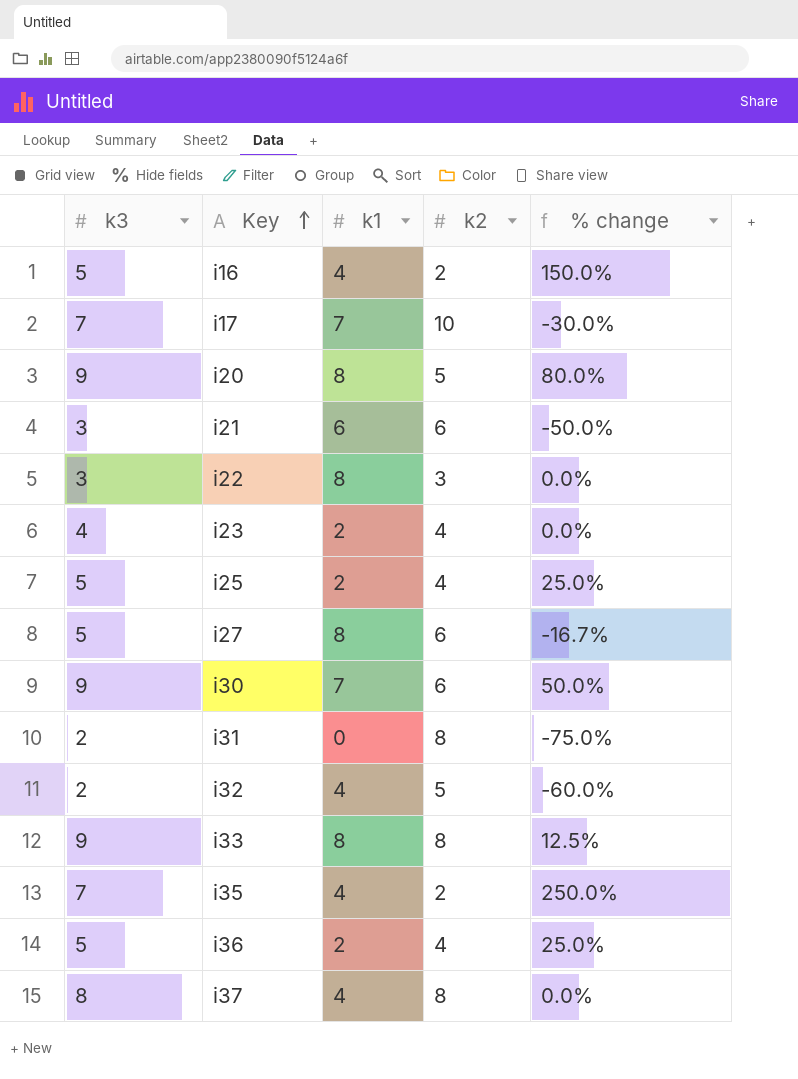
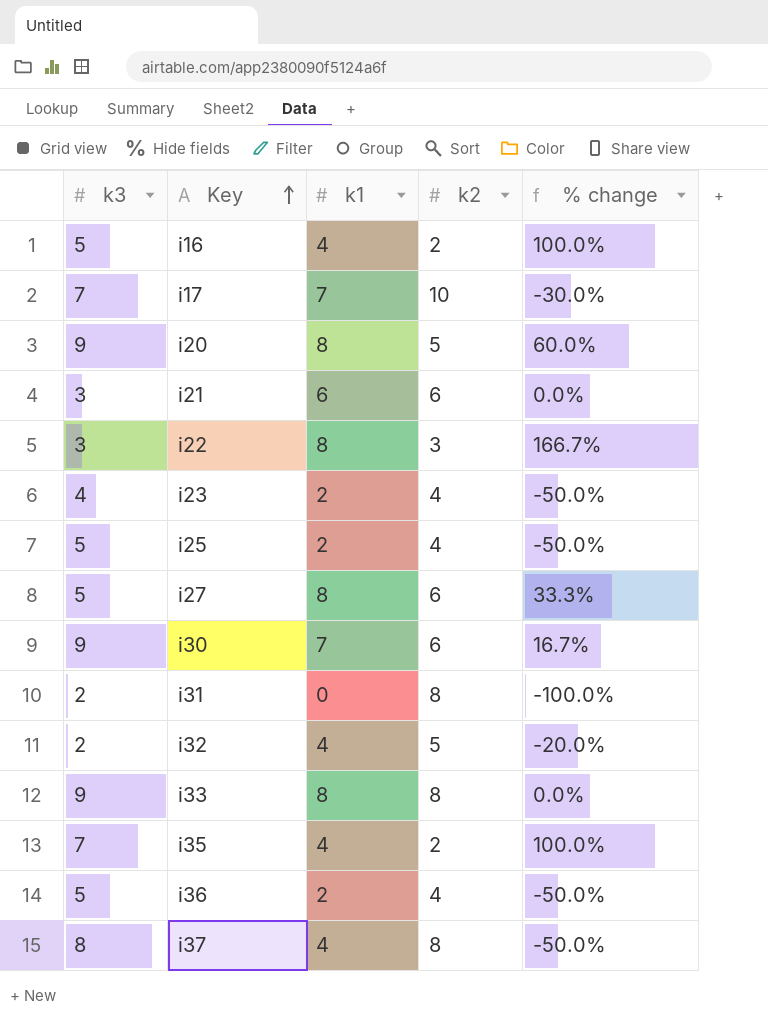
column % change | formula: ([k3] - [k2]) / [k2] -> ([k1] - [k2]) / [k2]

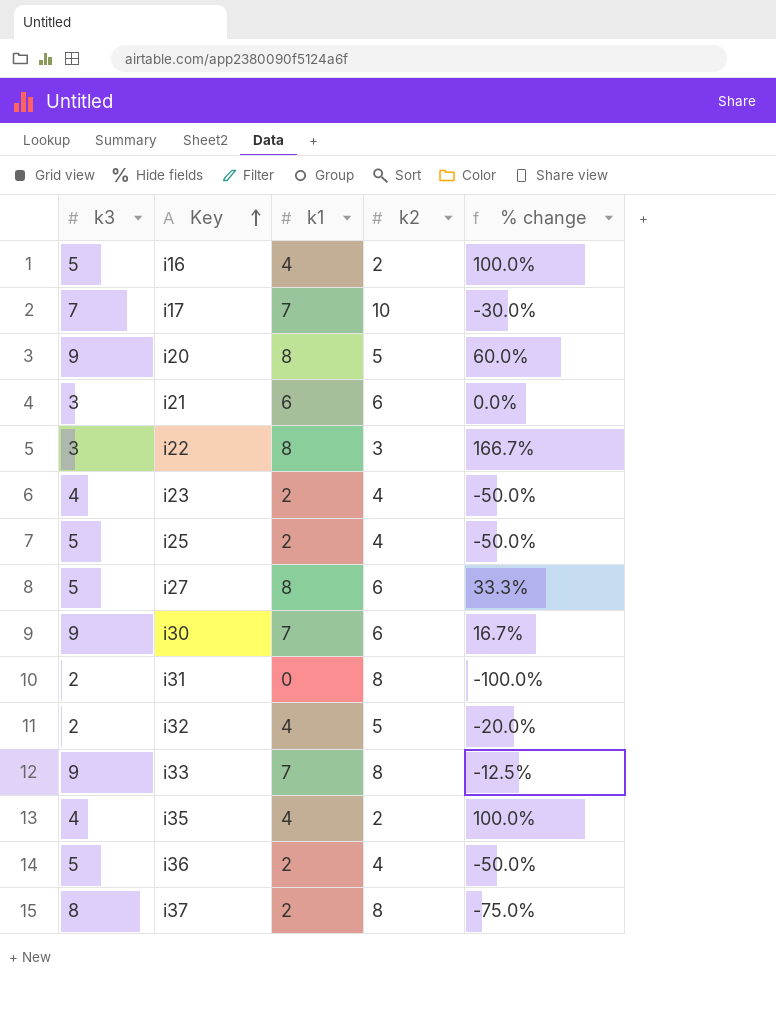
i33 | k1: 8 -> 7
i33 | % change: 0.0% -> -12.5%
i35 | k3: 7 -> 4
i37 | k1: 4 -> 2
i37 | % change: -50.0% -> -75.0%

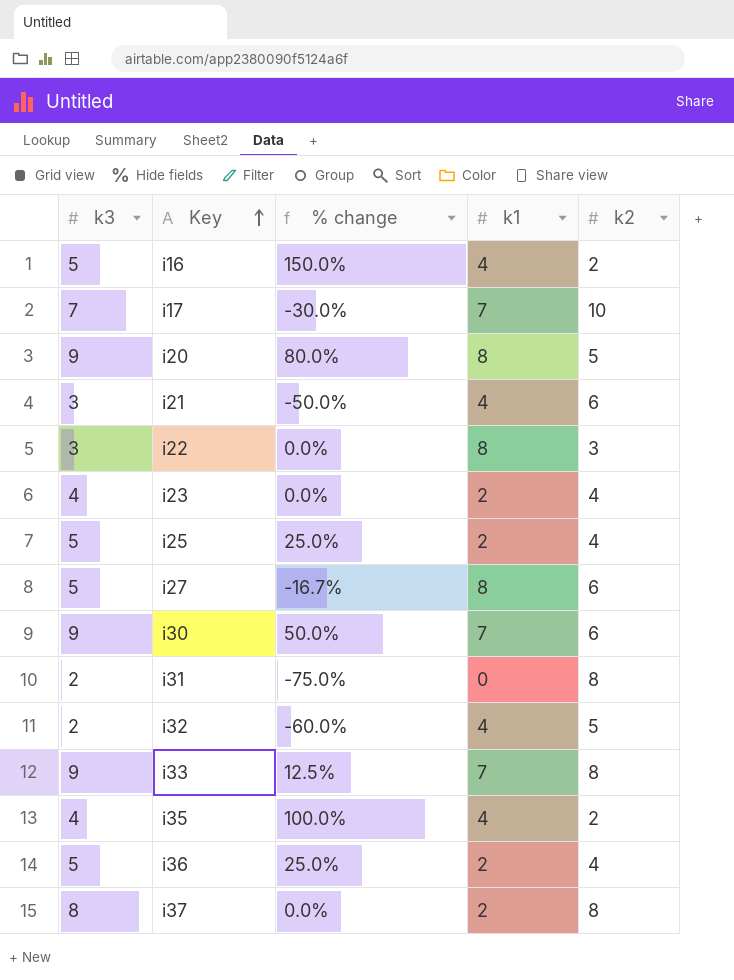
column % change | formula: ([k1] - [k2]) / [k2] -> ([k3] - [k2]) / [k2]
column % change | position: 5 -> 3
i21 | k1: 6 -> 4

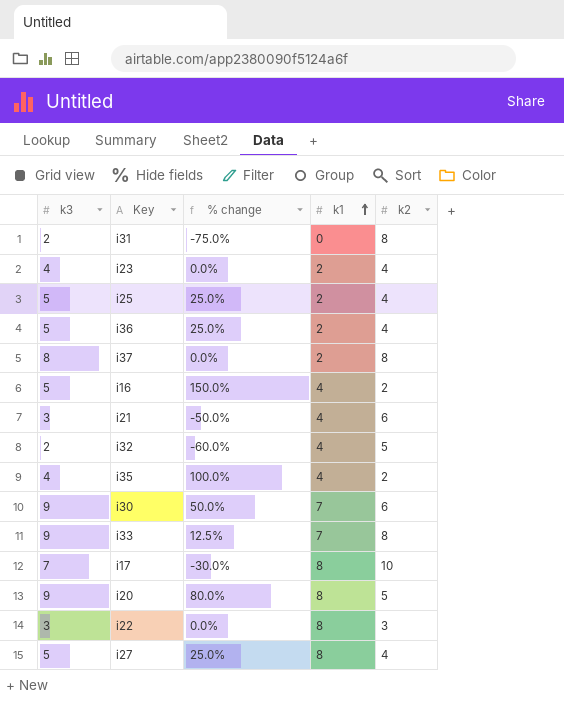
row order: Key ascending -> k1 ascending
i17 | k1: 7 -> 8
i27 | % change: -16.7% -> 25.0%
i27 | k2: 6 -> 4

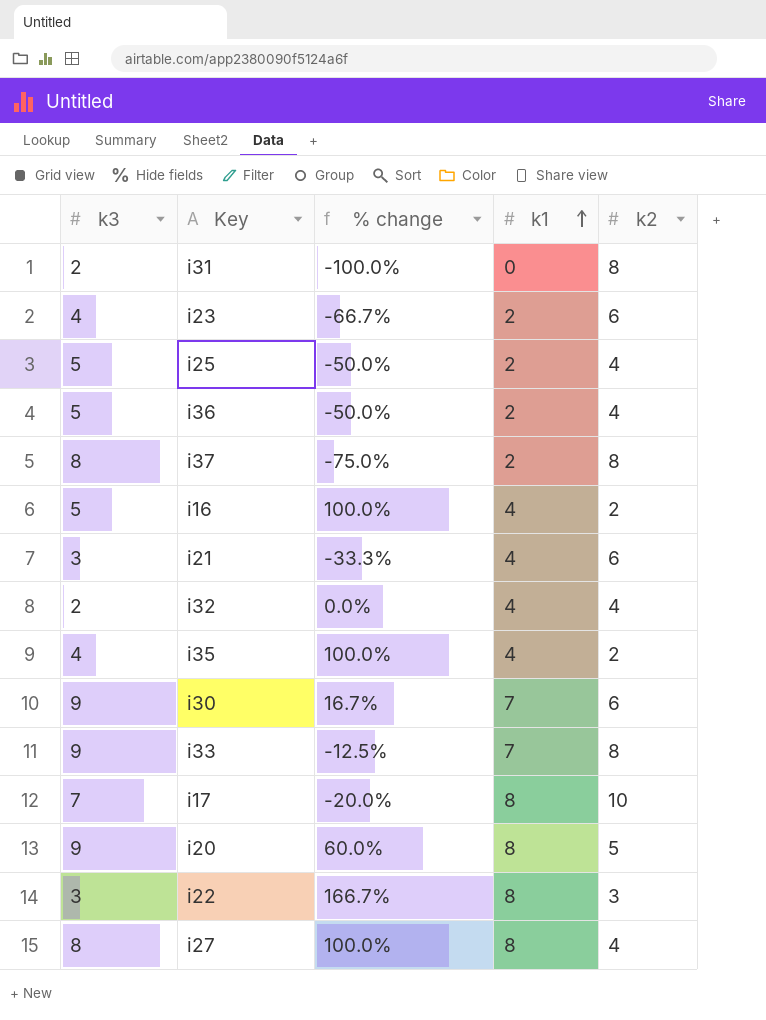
column % change | formula: ([k3] - [k2]) / [k2] -> ([k1] - [k2]) / [k2]
i23 | k2: 4 -> 6
i32 | k2: 5 -> 4
i27 | k3: 5 -> 8

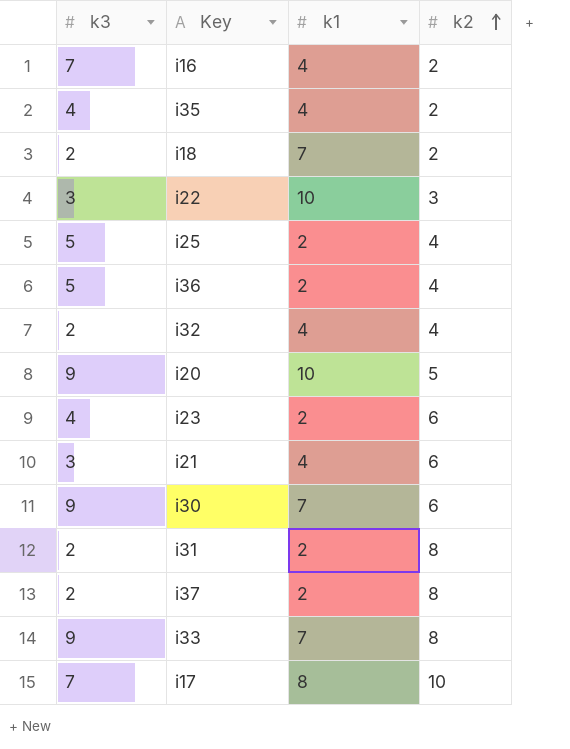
row order: k1 ascending -> k2 ascending
column % change | formula: ([k1] - [k2]) / [k2] -> none
row i27: 8 | 100.0% | 8 | 4 -> none
i16 | k3: 5 -> 7
row i18: none -> 2 | 7 | 2
i22 | k1: 8 -> 10
i20 | k1: 8 -> 10
i31 | k1: 0 -> 2
i37 | k3: 8 -> 2

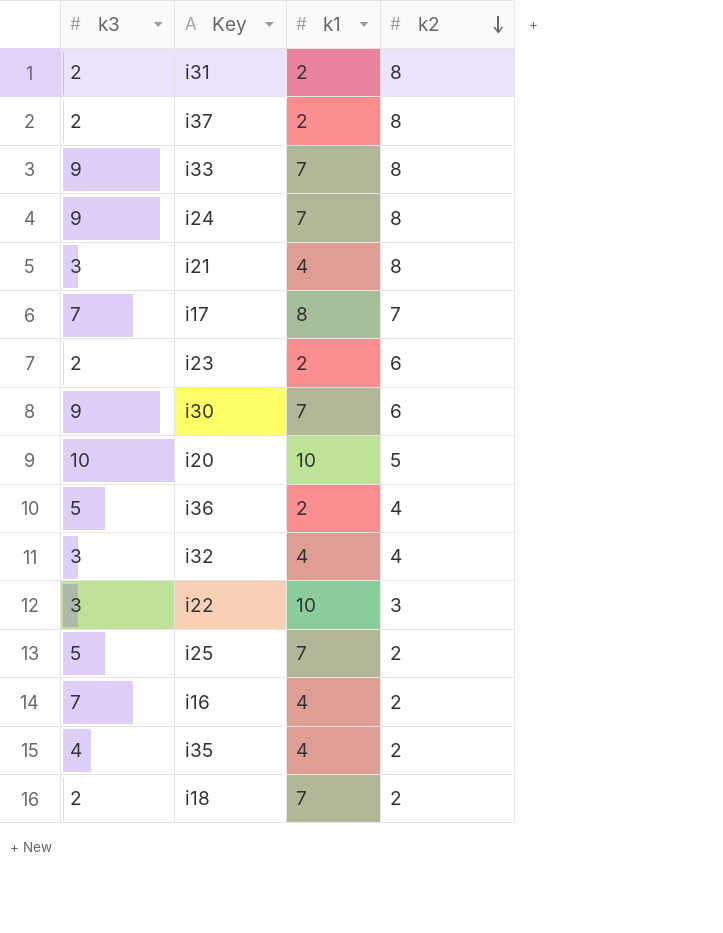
row order: k2 ascending -> k2 descending
row i24: none -> 9 | 7 | 8
i21 | k2: 6 -> 8
i17 | k2: 10 -> 7
i23 | k3: 4 -> 2
i20 | k3: 9 -> 10
i32 | k3: 2 -> 3
i25 | k1: 2 -> 7
i25 | k2: 4 -> 2

